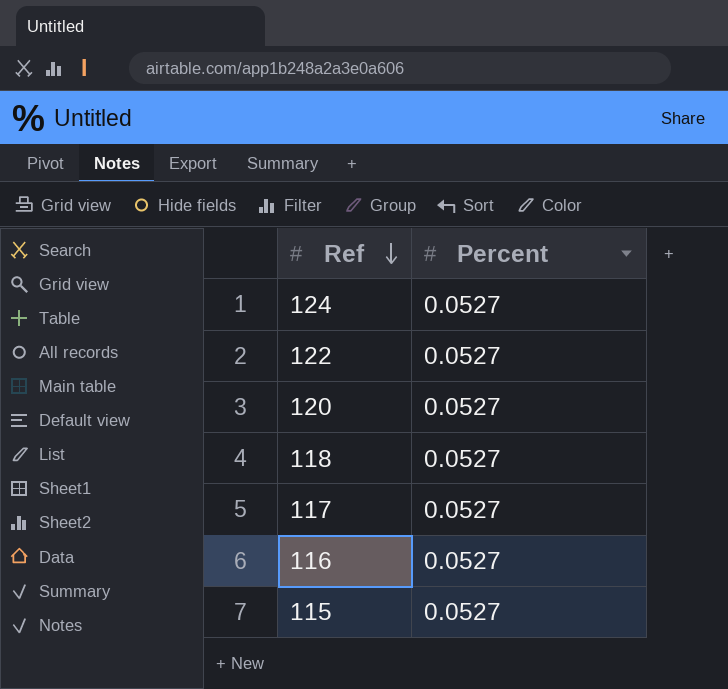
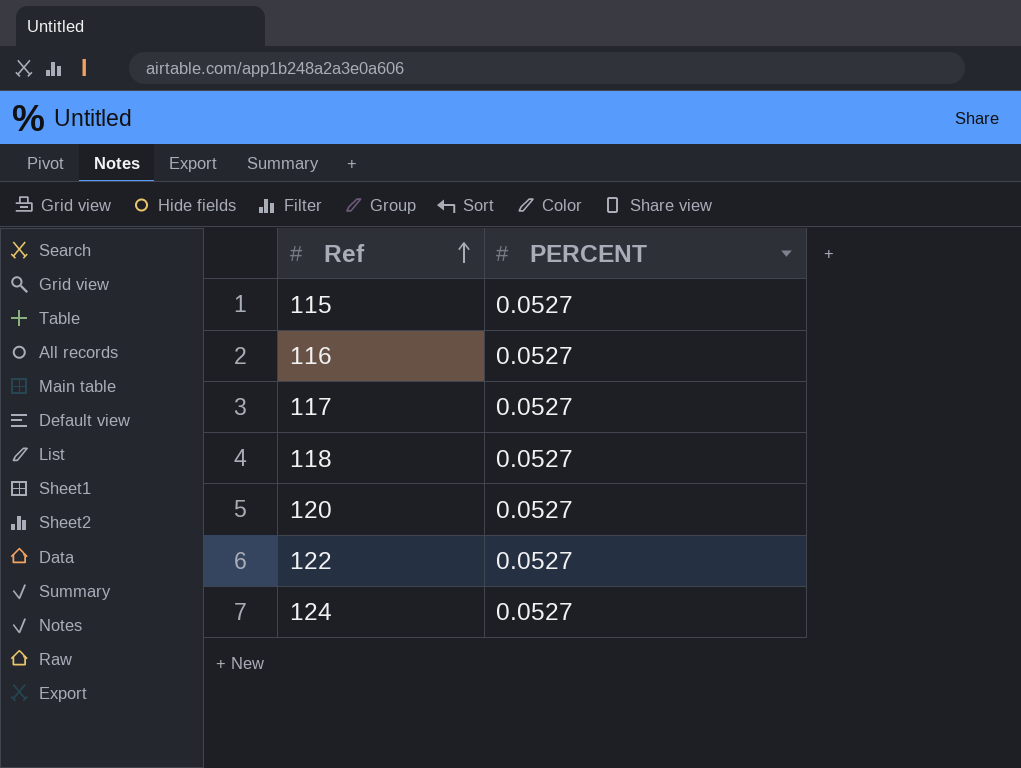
row order: Ref descending -> Ref ascending
column name: Percent -> PERCENT

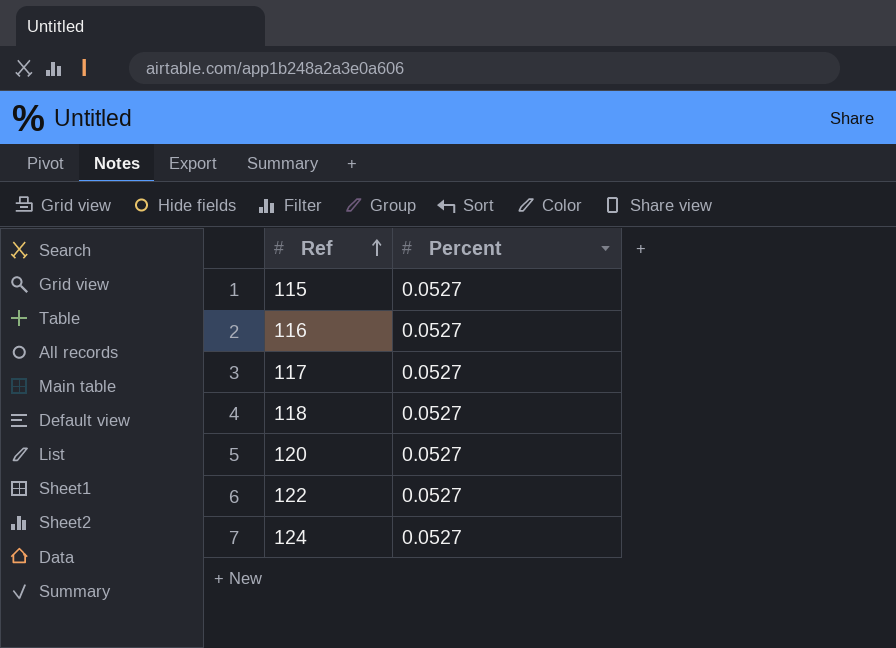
column name: PERCENT -> Percent

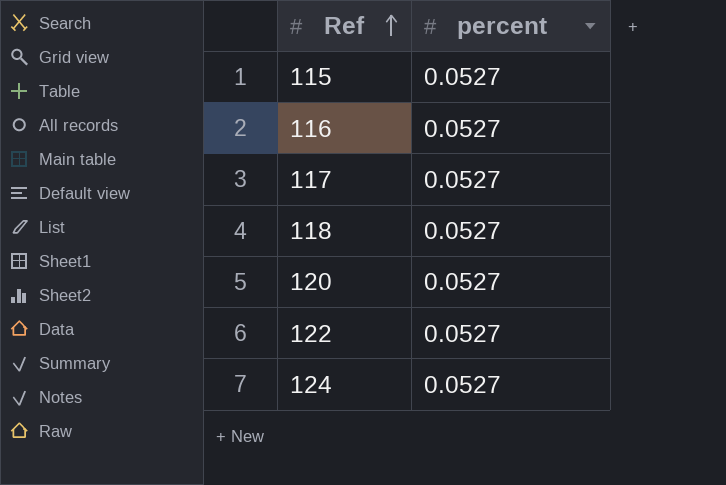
column name: Percent -> percent

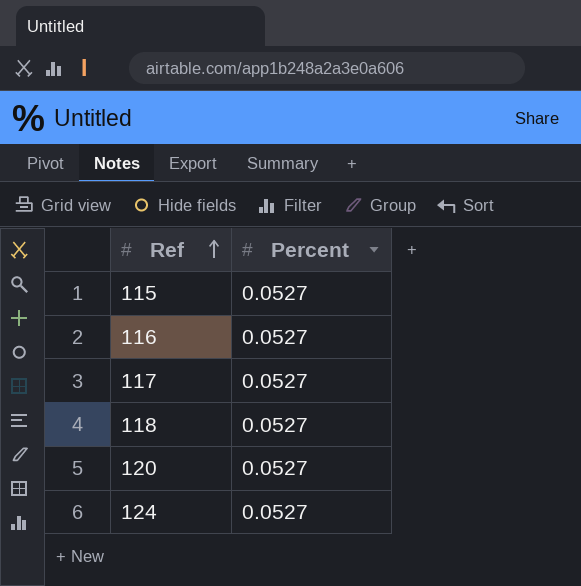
column name: percent -> Percent
row 122: 0.0527 -> none

